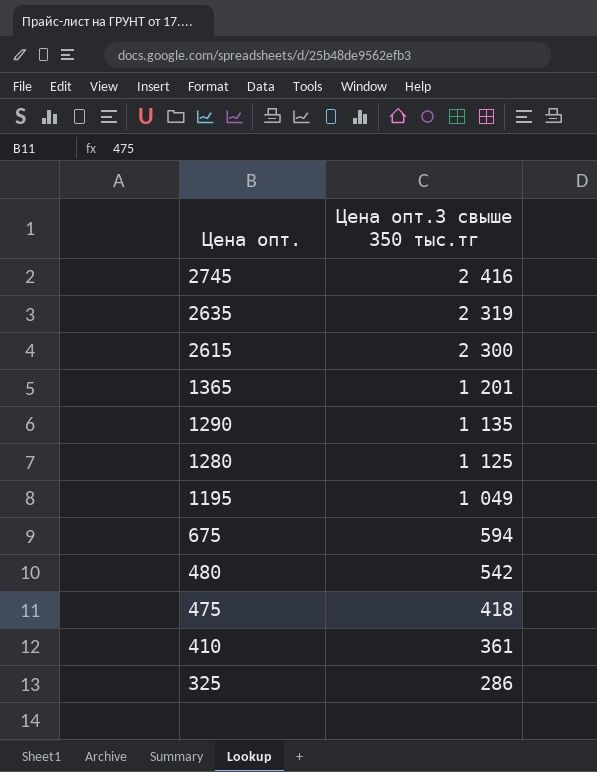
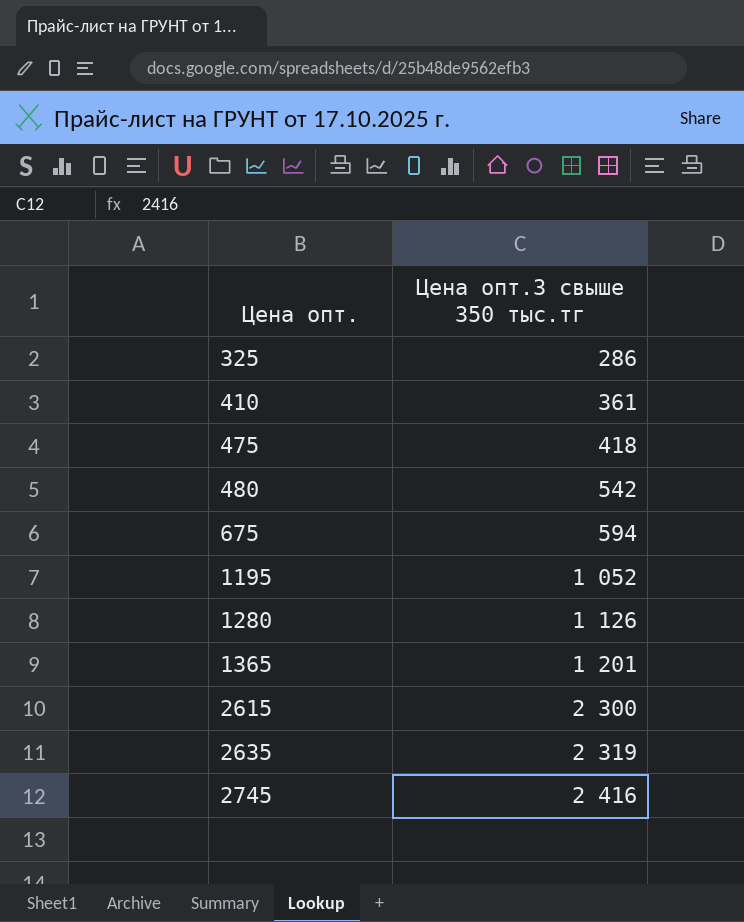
row order: Цена опт. descending -> Цена опт. ascending
row 1290: 1 135 -> none
1195 | Цена опт.3 свыше 350 тыс.тг: 1 049 -> 1 052
1280 | Цена опт.3 свыше 350 тыс.тг: 1 125 -> 1 126

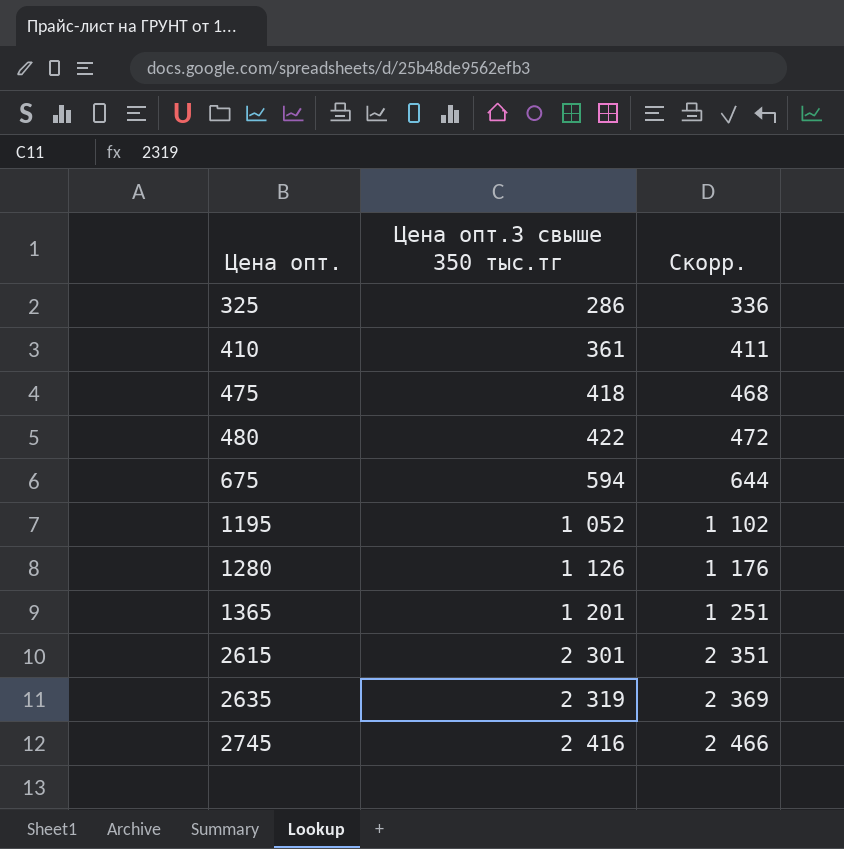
column Скорр. | formula: none -> [Цена опт.3 свыше 350 тыс.тг] + 50
480 | Цена опт.3 свыше 350 тыс.тг: 542 -> 422
2615 | Цена опт.3 свыше 350 тыс.тг: 2 300 -> 2 301

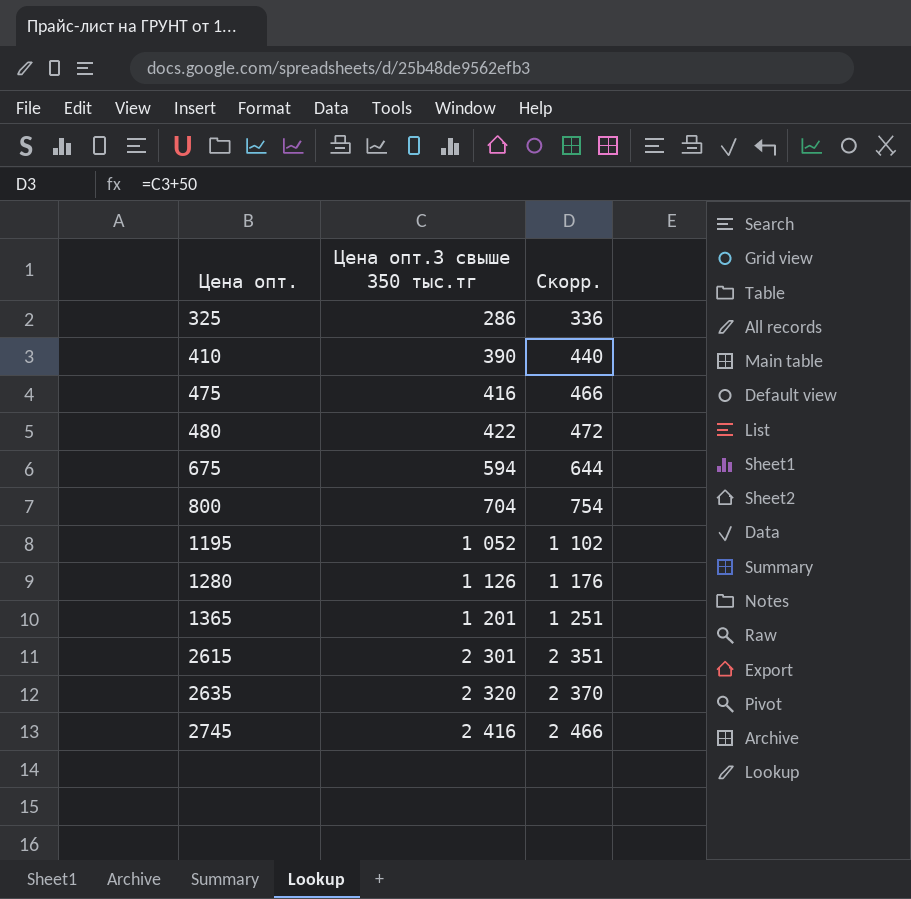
410 | Цена опт.3 свыше 350 тыс.тг: 361 -> 390
410 | Скорр.: 411 -> 440
475 | Цена опт.3 свыше 350 тыс.тг: 418 -> 416
475 | Скорр.: 468 -> 466
row 800: none -> 704 | 754
2635 | Цена опт.3 свыше 350 тыс.тг: 2 319 -> 2 320
2635 | Скорр.: 2 369 -> 2 370

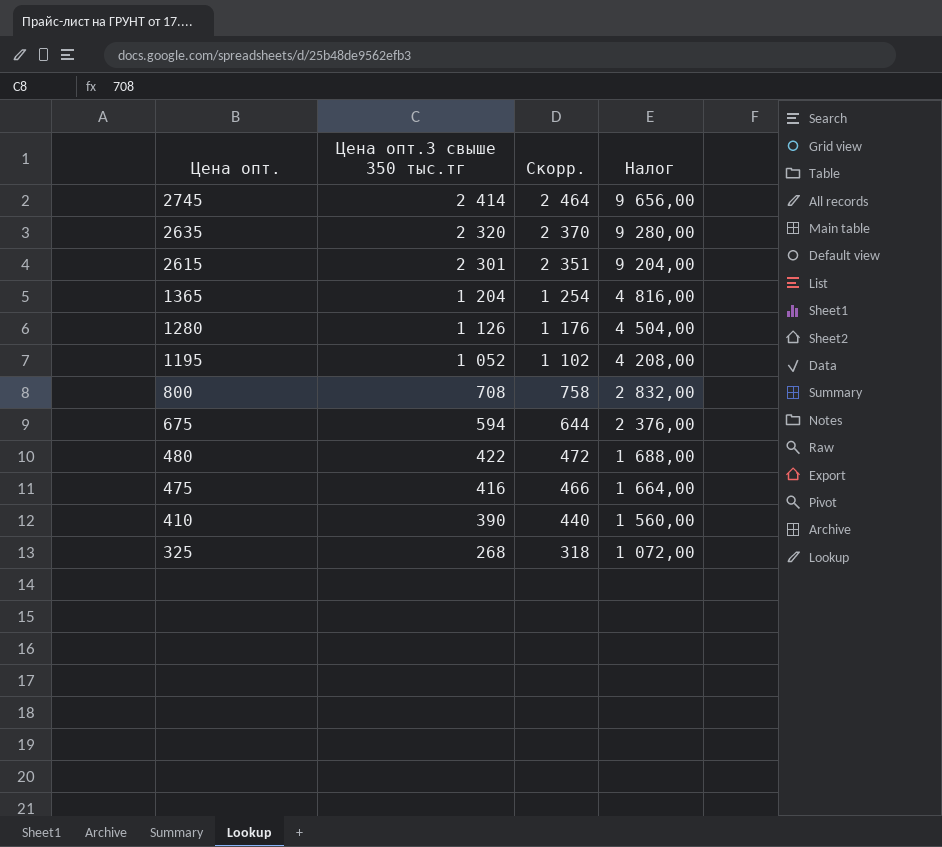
row order: Цена опт. ascending -> Цена опт. descending
column Налог | formula: none -> [Цена опт.3 свыше 350 тыс.тг] * 4
2745 | Цена опт.3 свыше 350 тыс.тг: 2 416 -> 2 414
2745 | Скорр.: 2 466 -> 2 464
1365 | Цена опт.3 свыше 350 тыс.тг: 1 201 -> 1 204
1365 | Скорр.: 1 251 -> 1 254
800 | Цена опт.3 свыше 350 тыс.тг: 704 -> 708
800 | Скорр.: 754 -> 758
325 | Цена опт.3 свыше 350 тыс.тг: 286 -> 268
325 | Скорр.: 336 -> 318

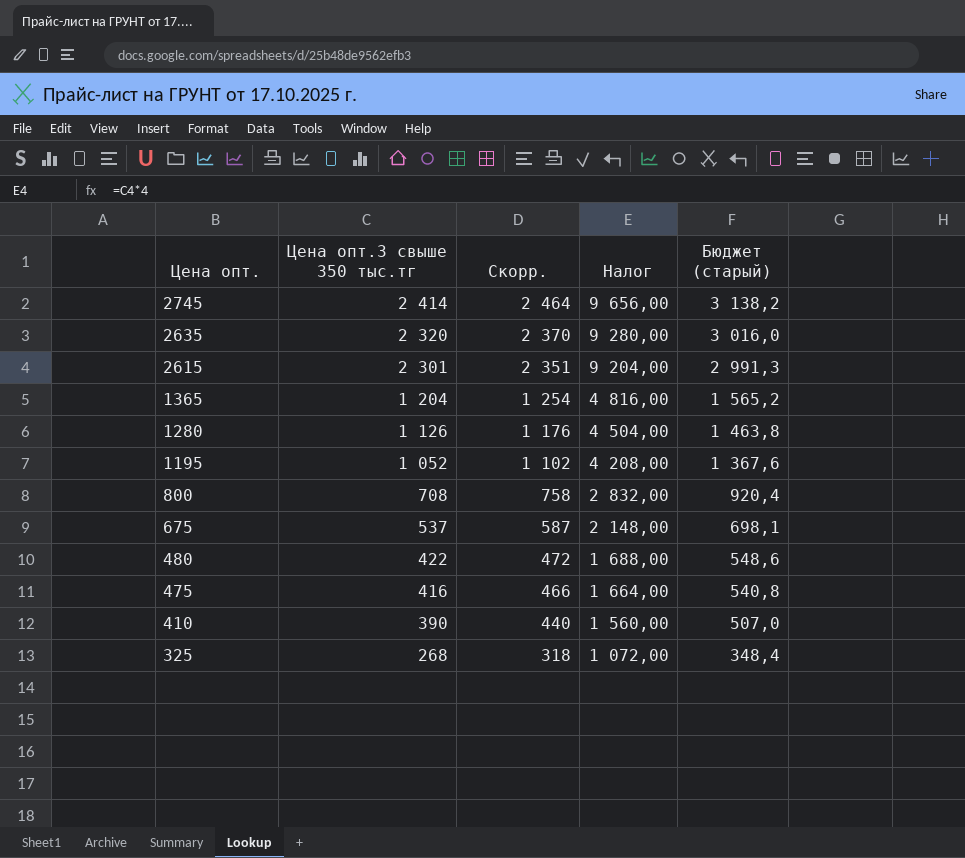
column Бюджет (старый) | formula: none -> [Цена опт.3 свыше 350 тыс.тг] * 1,3
675 | Цена опт.3 свыше 350 тыс.тг: 594 -> 537
675 | Скорр.: 644 -> 587
675 | Налог: 2 376,00 -> 2 148,00

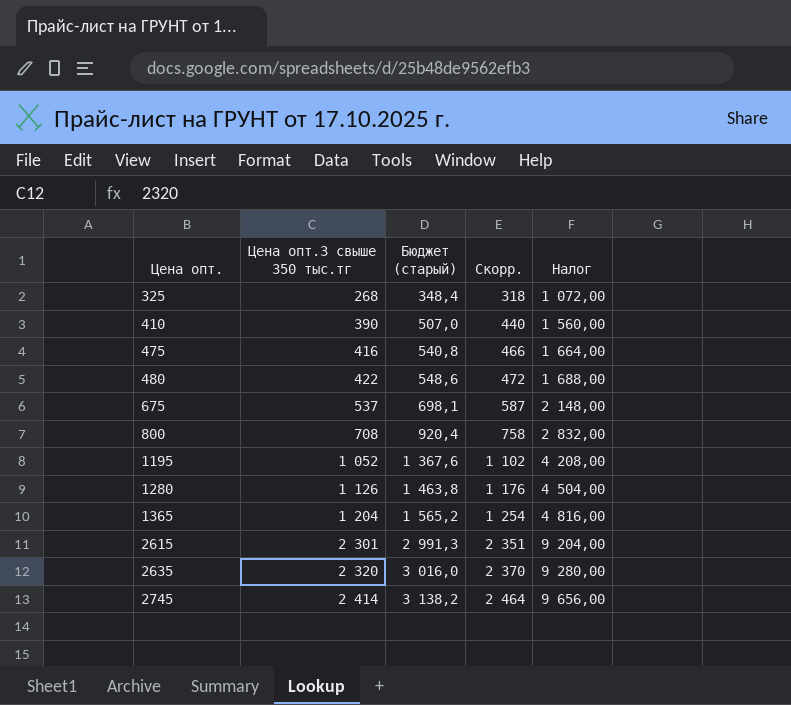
row order: Цена опт. descending -> Цена опт. ascending
column Бюджет (старый) | position: 5 -> 3

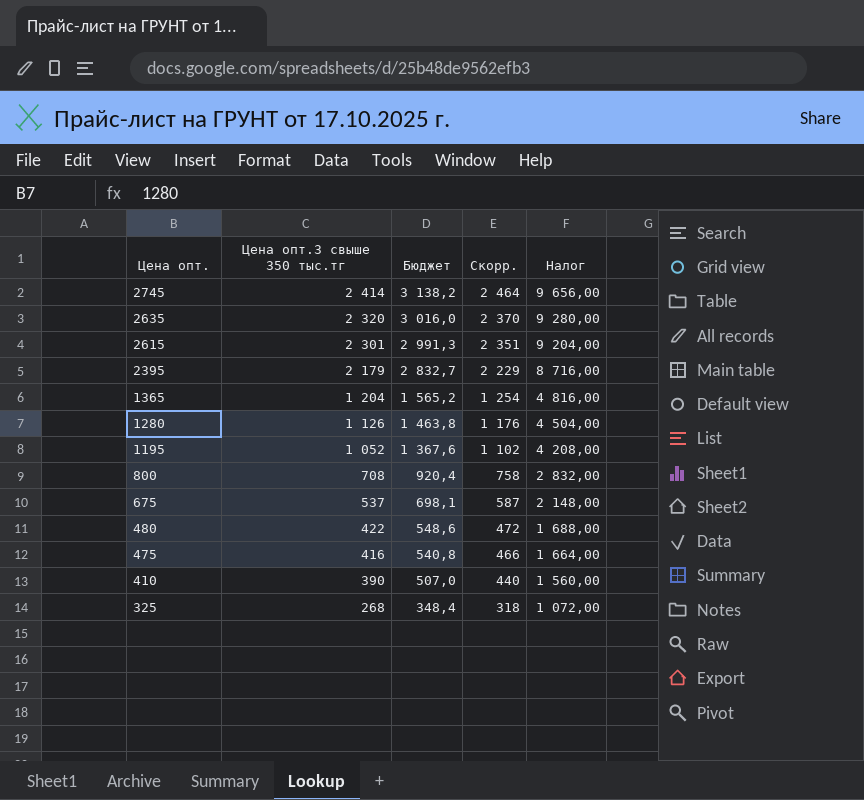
row order: Цена опт. ascending -> Цена опт. descending
column name: Бюджет (старый) -> Бюджет
row 2395: none -> 2 179 | 2 832,7 | 2 229 | 8 716,00

